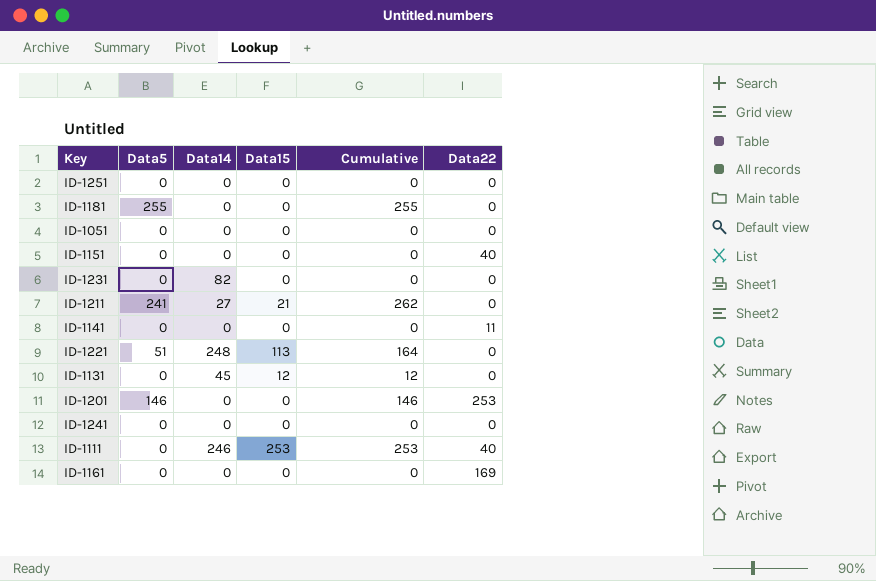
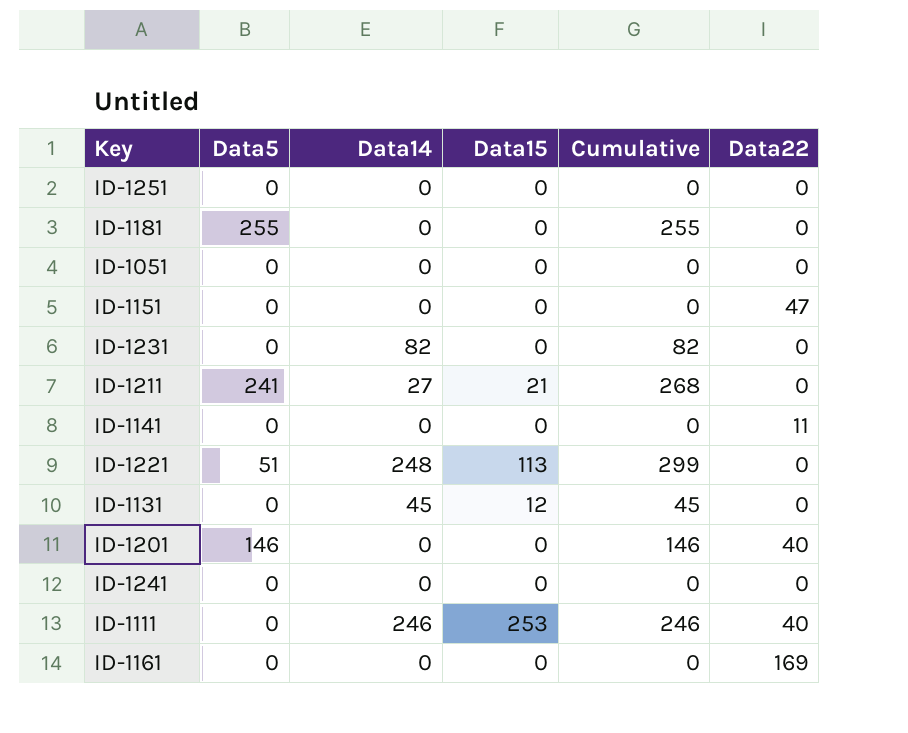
column Cumulative | formula: [Data5] + [Data15] -> [Data5] + [Data14]
ID-1151 | Data22: 40 -> 47
ID-1201 | Data22: 253 -> 40

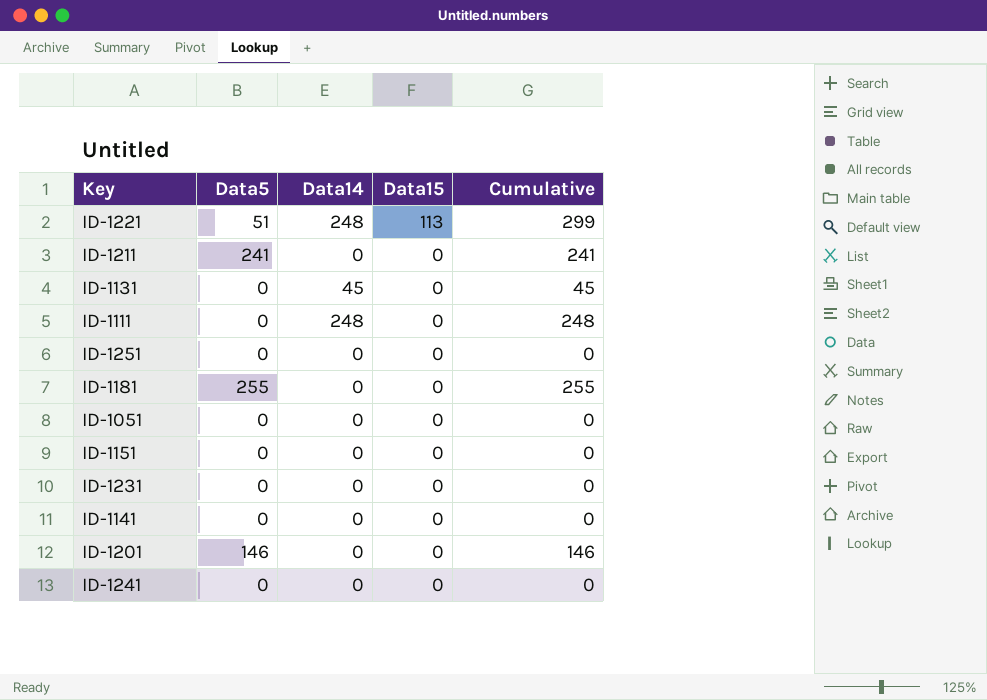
row order: none -> Data15 descending
column Data22 | position: 6 -> none
row ID-1161: 0 | 0 | 0 | 0 | 169 -> none
ID-1211 | Data14: 27 -> 0
ID-1211 | Data15: 21 -> 0
ID-1211 | Cumulative: 268 -> 241
ID-1131 | Data15: 12 -> 0
ID-1111 | Data14: 246 -> 248
ID-1111 | Data15: 253 -> 0
ID-1111 | Cumulative: 246 -> 248
ID-1231 | Data14: 82 -> 0
ID-1231 | Cumulative: 82 -> 0

